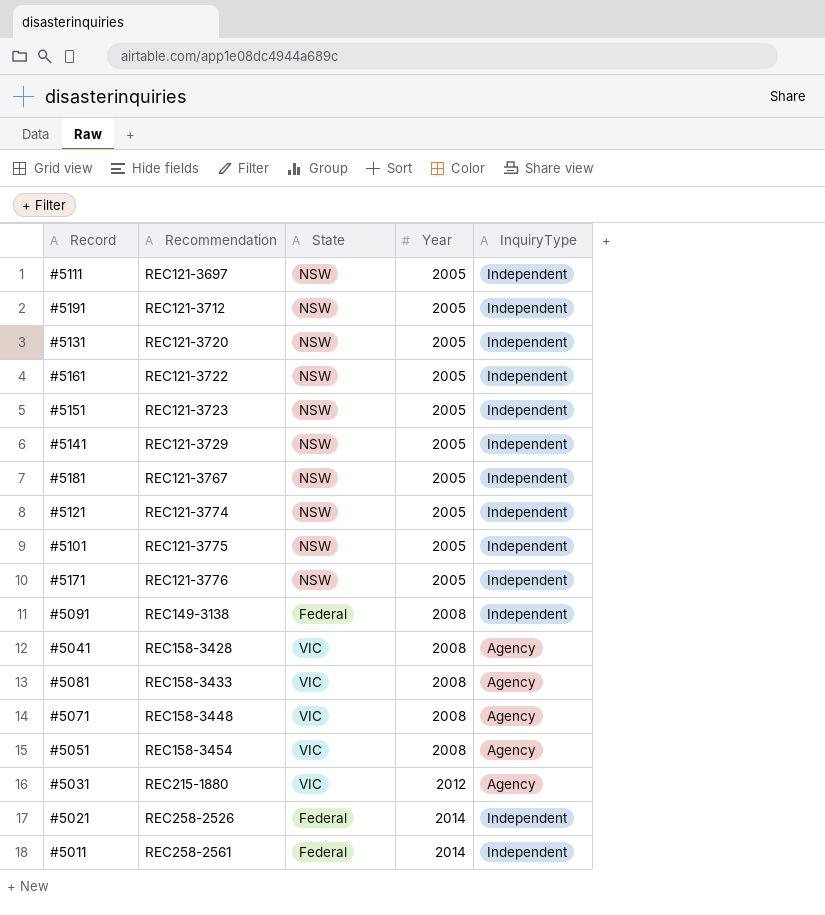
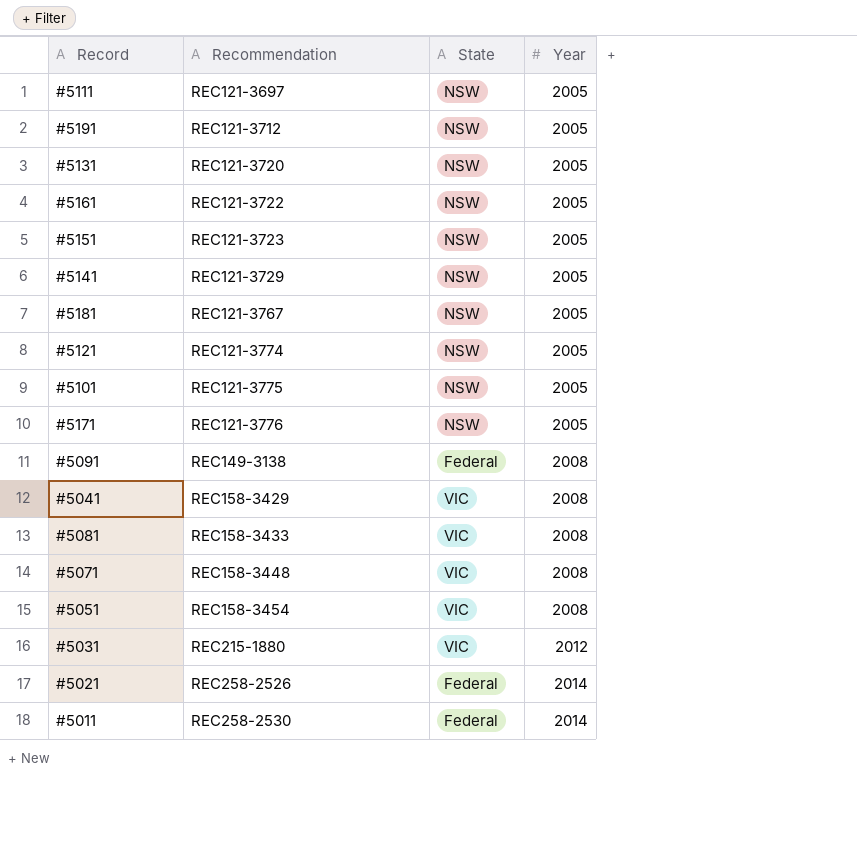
column InquiryType | position: 5 -> none
#5041 | Recommendation: REC158-3428 -> REC158-3429
#5011 | Recommendation: REC258-2561 -> REC258-2530

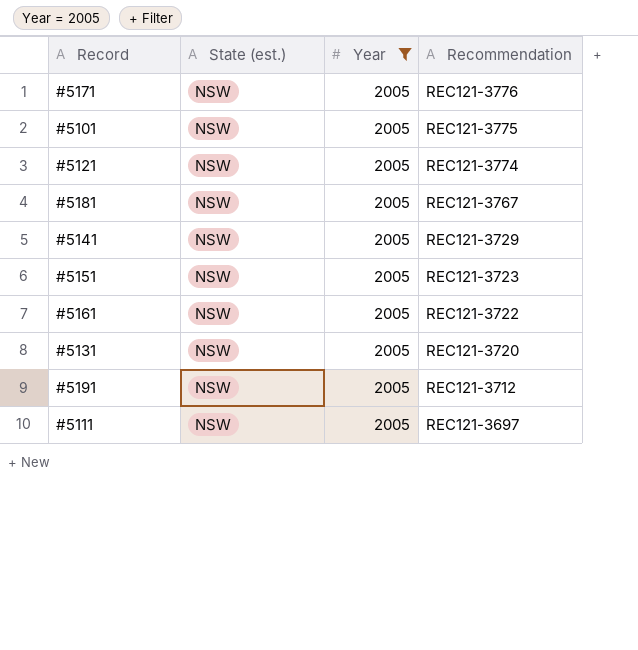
filter: none -> Year = 2005
row order: Recommendation ascending -> Recommendation descending
column name: State -> State (est.)
column Recommendation | position: 2 -> 4

